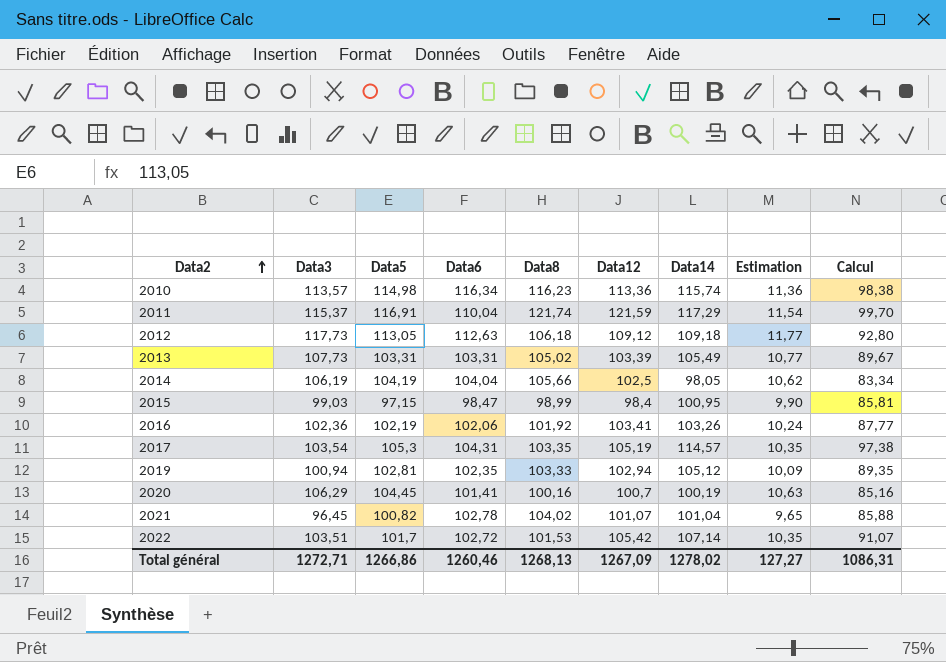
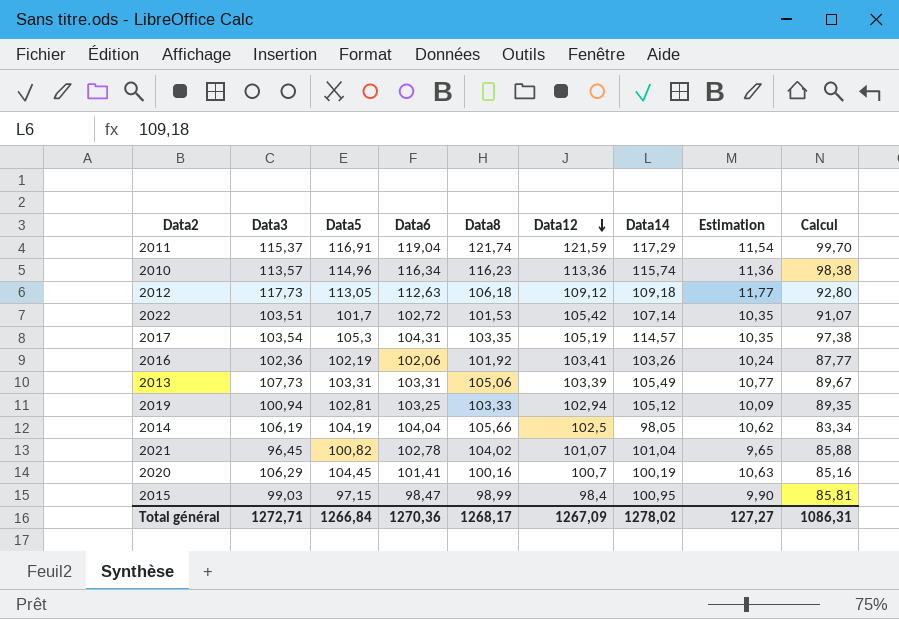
row order: Data2 ascending -> Data12 descending
2011 | Data6: 110,04 -> 119,04
2010 | Data5: 114,98 -> 114,96
2013 | Data8: 105,02 -> 105,06
2019 | Data6: 102,35 -> 103,25
Total général | Data5: 1266,86 -> 1266,84
Total général | Data6: 1260,46 -> 1270,36
Total général | Data8: 1268,13 -> 1268,17

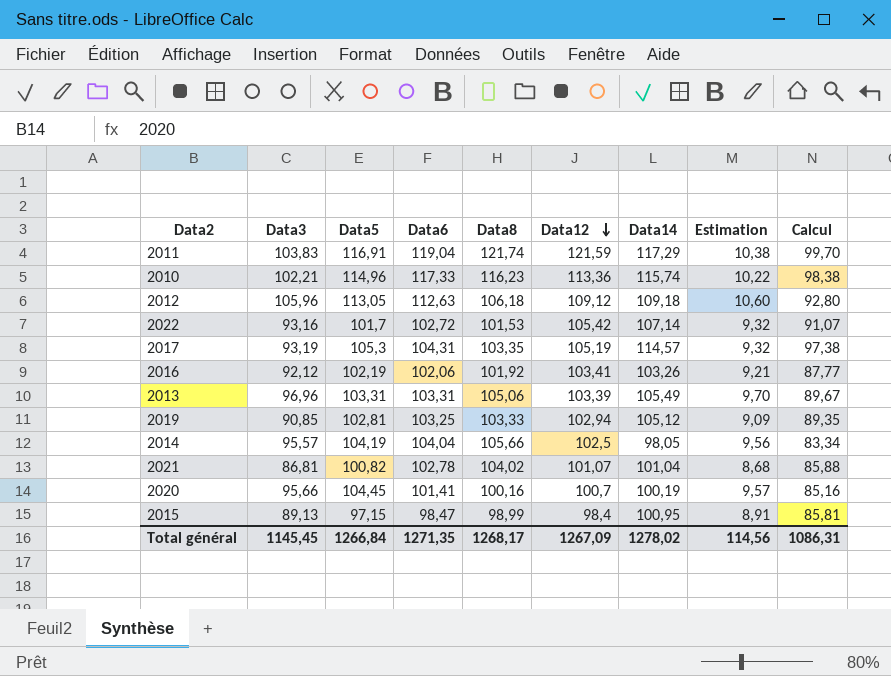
2011 | Data3: 115,37 -> 103,83
2011 | Estimation: 11,54 -> 10,38
2010 | Data3: 113,57 -> 102,21
2010 | Data6: 116,34 -> 117,33
2010 | Estimation: 11,36 -> 10,22
2012 | Data3: 117,73 -> 105,96
2012 | Estimation: 11,77 -> 10,60
2022 | Data3: 103,51 -> 93,16
2022 | Estimation: 10,35 -> 9,32
2017 | Data3: 103,54 -> 93,19
2017 | Estimation: 10,35 -> 9,32
2016 | Data3: 102,36 -> 92,12
2016 | Estimation: 10,24 -> 9,21
2013 | Data3: 107,73 -> 96,96
2013 | Estimation: 10,77 -> 9,70
2019 | Data3: 100,94 -> 90,85
2019 | Estimation: 10,09 -> 9,09
2014 | Data3: 106,19 -> 95,57
2014 | Estimation: 10,62 -> 9,56
2021 | Data3: 96,45 -> 86,81
2021 | Estimation: 9,65 -> 8,68
2020 | Data3: 106,29 -> 95,66
2020 | Estimation: 10,63 -> 9,57
2015 | Data3: 99,03 -> 89,13
2015 | Estimation: 9,90 -> 8,91
Total général | Data3: 1272,71 -> 1145,45
Total général | Data6: 1270,36 -> 1271,35
Total général | Estimation: 127,27 -> 114,56

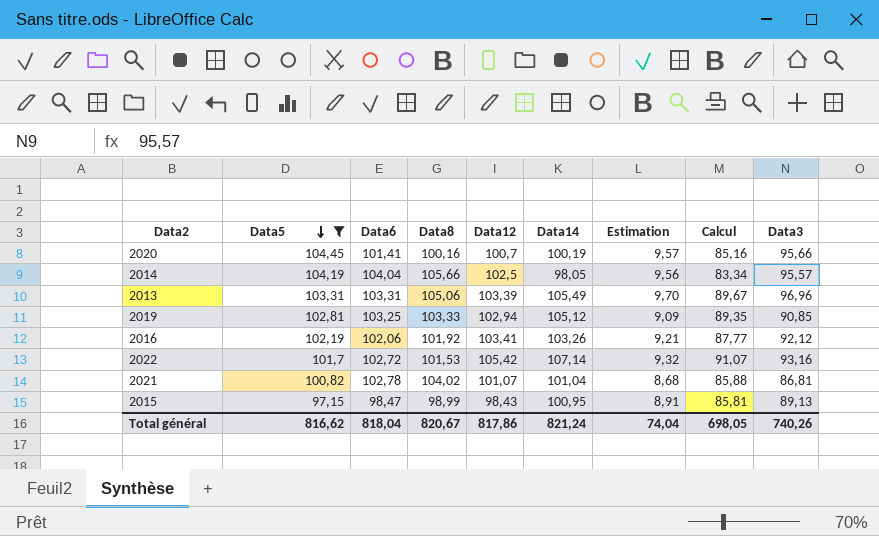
filter: none -> Data5 <= 104,45
row order: Data12 descending -> Data5 descending
column Data3 | position: 2 -> 9
2015 | Data12: 98,4 -> 98,43
Total général | Data5: 1266,84 -> 816,62
Total général | Data6: 1271,35 -> 818,04
Total général | Data8: 1268,17 -> 820,67
Total général | Data12: 1267,09 -> 817,86
Total général | Data14: 1278,02 -> 821,24
Total général | Estimation: 114,56 -> 74,04
Total général | Calcul: 1086,31 -> 698,05
Total général | Data3: 1145,45 -> 740,26

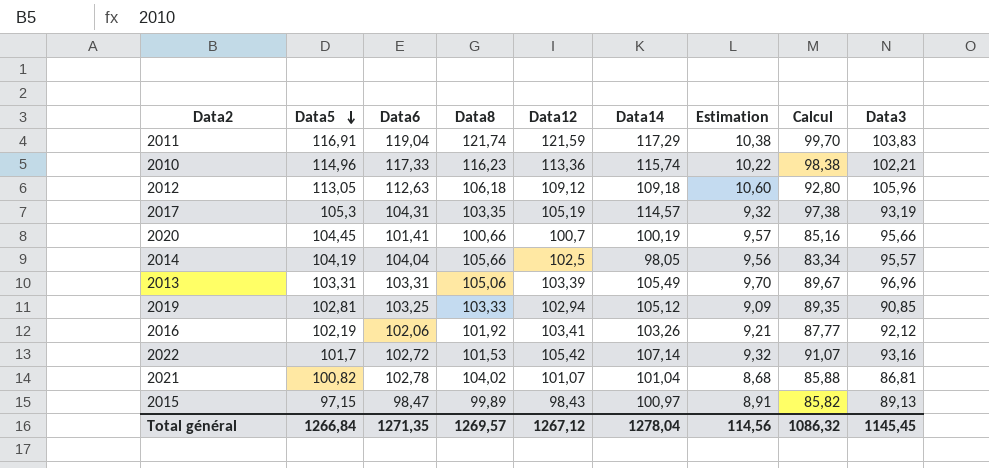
filter: Data5 <= 104,45 -> none
2020 | Data8: 100,16 -> 100,66
2015 | Data8: 98,99 -> 99,89
2015 | Data14: 100,95 -> 100,97
2015 | Calcul: 85,81 -> 85,82
Total général | Data5: 816,62 -> 1266,84
Total général | Data6: 818,04 -> 1271,35
Total général | Data8: 820,67 -> 1269,57
Total général | Data12: 817,86 -> 1267,12
Total général | Data14: 821,24 -> 1278,04
Total général | Estimation: 74,04 -> 114,56
Total général | Calcul: 698,05 -> 1086,32
Total général | Data3: 740,26 -> 1145,45

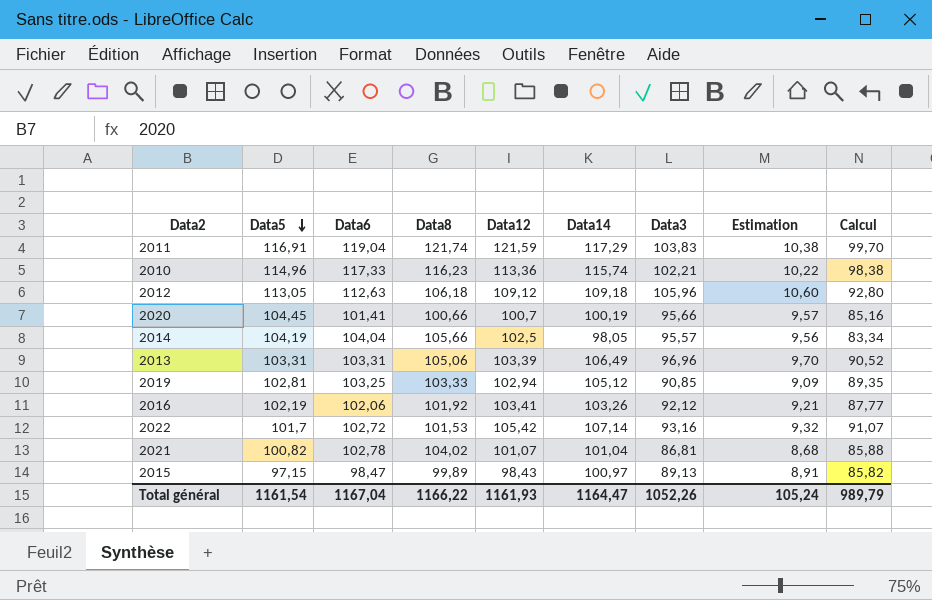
column Data3 | position: 9 -> 7
row 2017: 105,3 | 104,31 | 103,35 | 105,19 | 114,57 | 9,32 | 97,38 | 93,19 -> none
2013 | Data14: 105,49 -> 106,49
2013 | Calcul: 89,67 -> 90,52
Total général | Data5: 1266,84 -> 1161,54
Total général | Data6: 1271,35 -> 1167,04
Total général | Data8: 1269,57 -> 1166,22
Total général | Data12: 1267,12 -> 1161,93
Total général | Data14: 1278,04 -> 1164,47
Total général | Data3: 1145,45 -> 1052,26
Total général | Estimation: 114,56 -> 105,24
Total général | Calcul: 1086,32 -> 989,79

